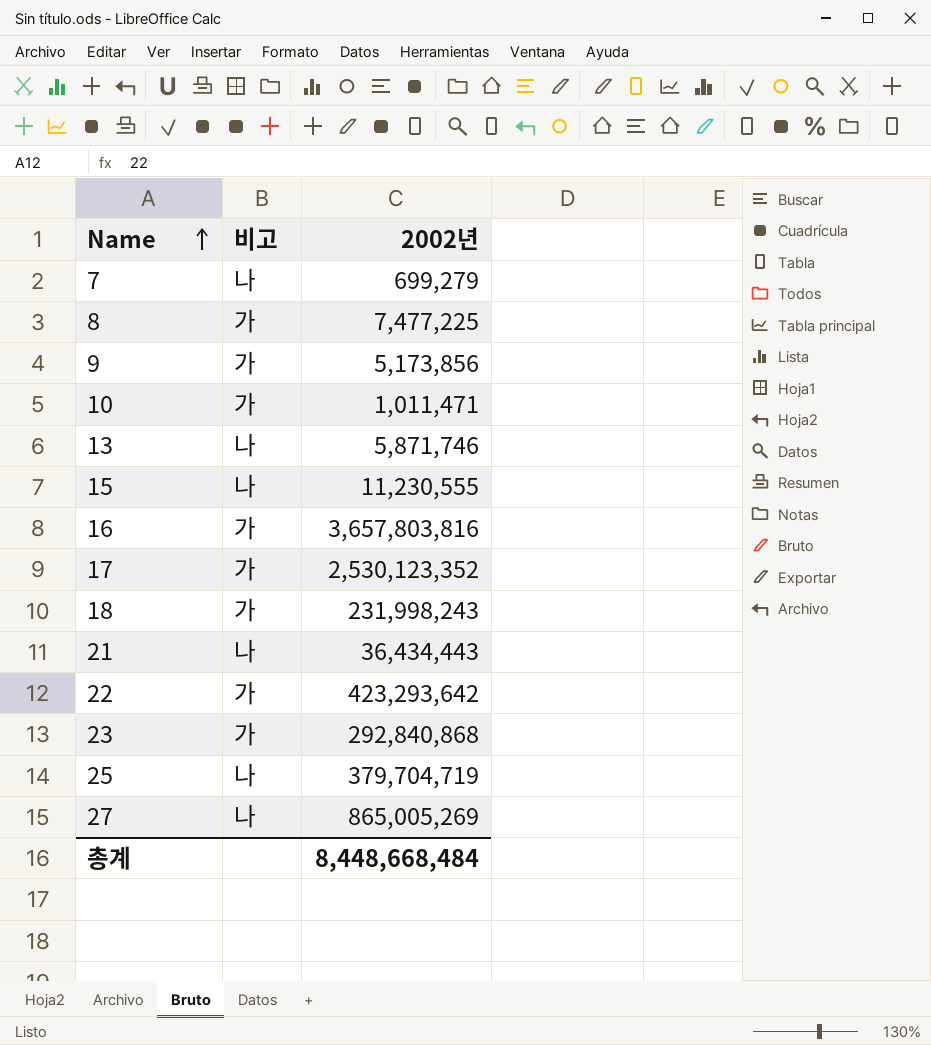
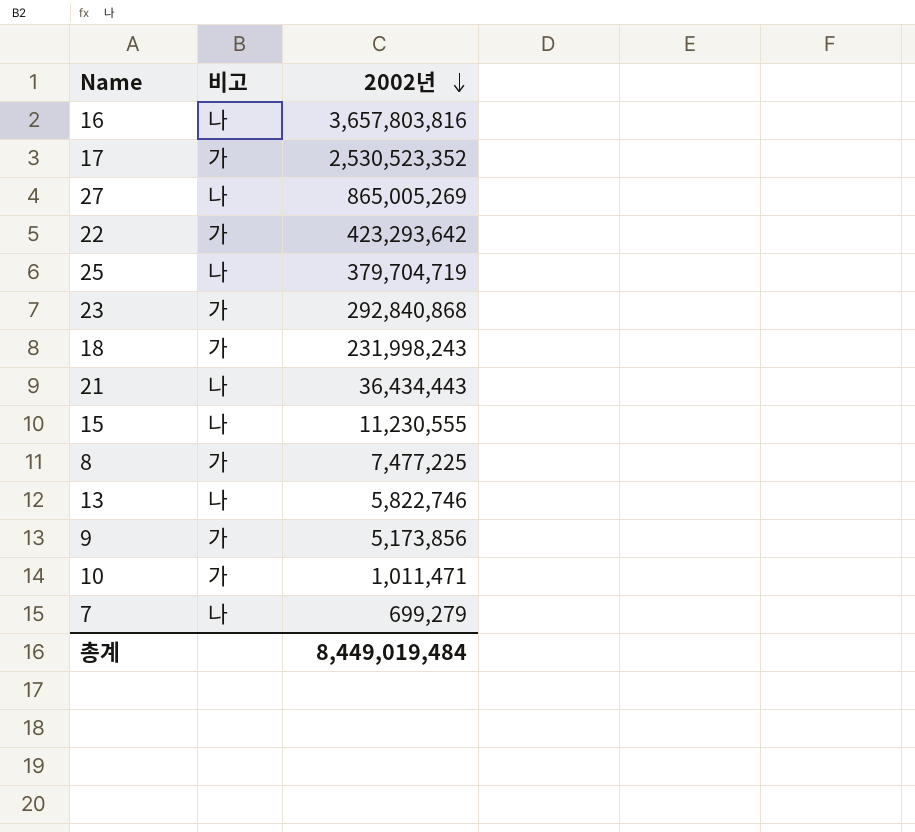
row order: Name ascending -> 2002년 descending
16 | 비고: 가 -> 나
17 | 2002년: 2,530,123,352 -> 2,530,523,352
13 | 2002년: 5,871,746 -> 5,822,746
총계 | 2002년: 8,448,668,484 -> 8,449,019,484

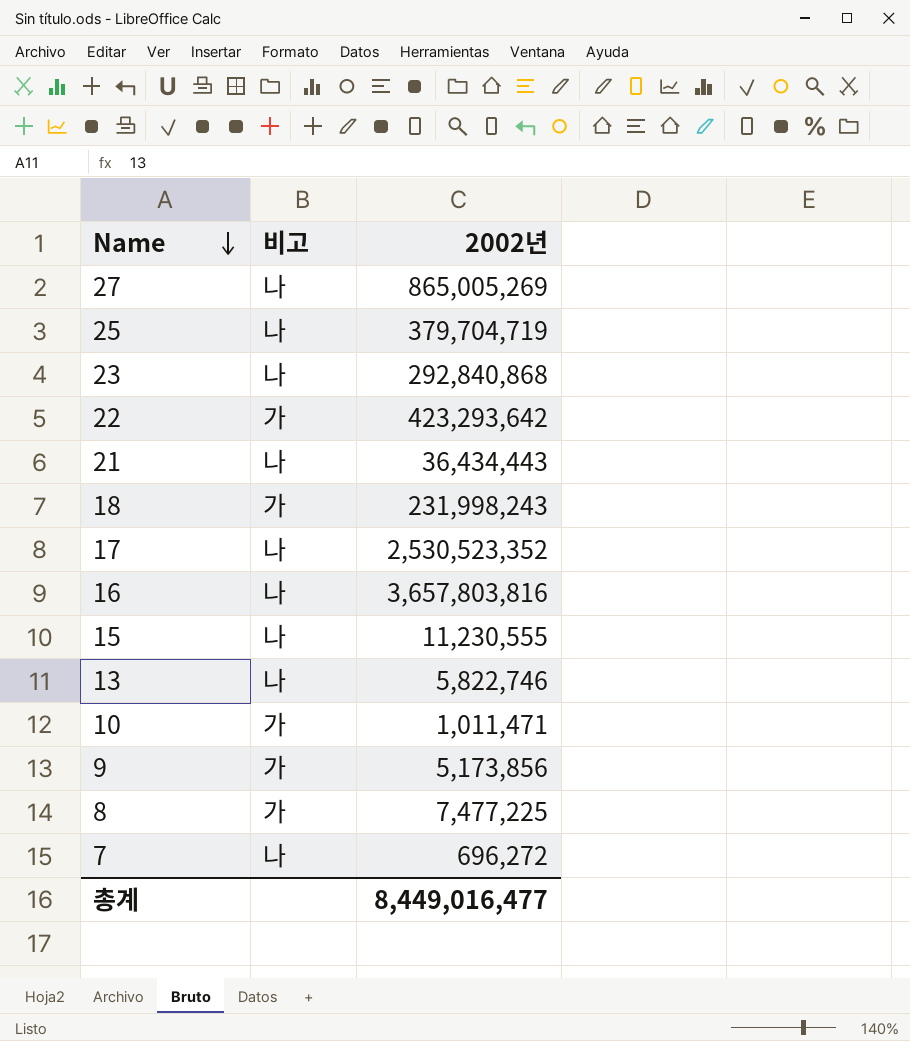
row order: 2002년 descending -> Name descending
23 | 비고: 가 -> 나
17 | 비고: 가 -> 나
7 | 2002년: 699,279 -> 696,272
총계 | 2002년: 8,449,019,484 -> 8,449,016,477

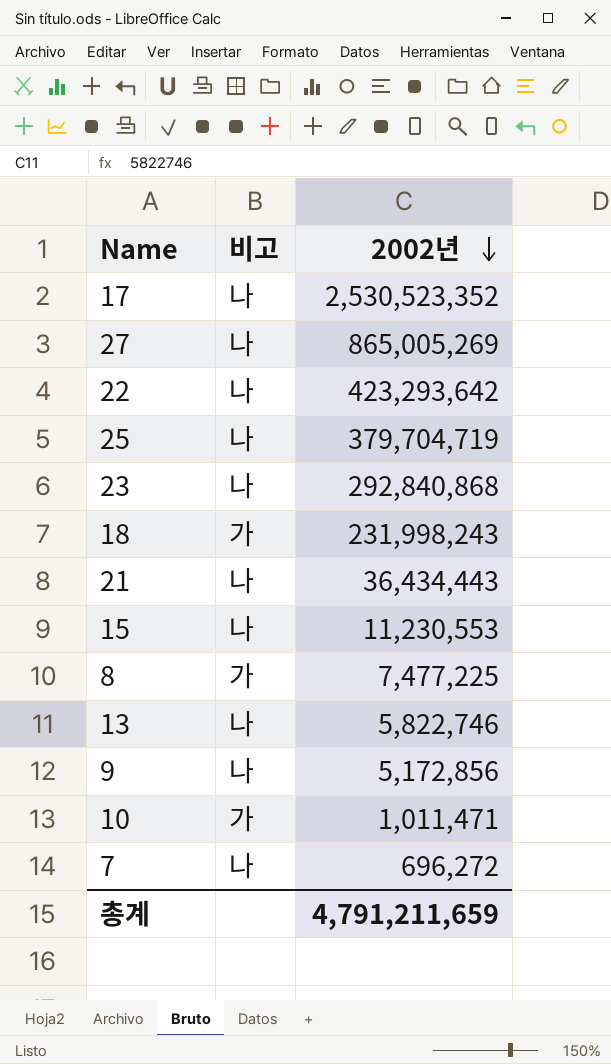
row order: Name descending -> 2002년 descending
row 16: 나 | 3,657,803,816 -> none
22 | 비고: 가 -> 나
15 | 2002년: 11,230,555 -> 11,230,553
9 | 비고: 가 -> 나
9 | 2002년: 5,173,856 -> 5,172,856
총계 | 2002년: 8,449,016,477 -> 4,791,211,659

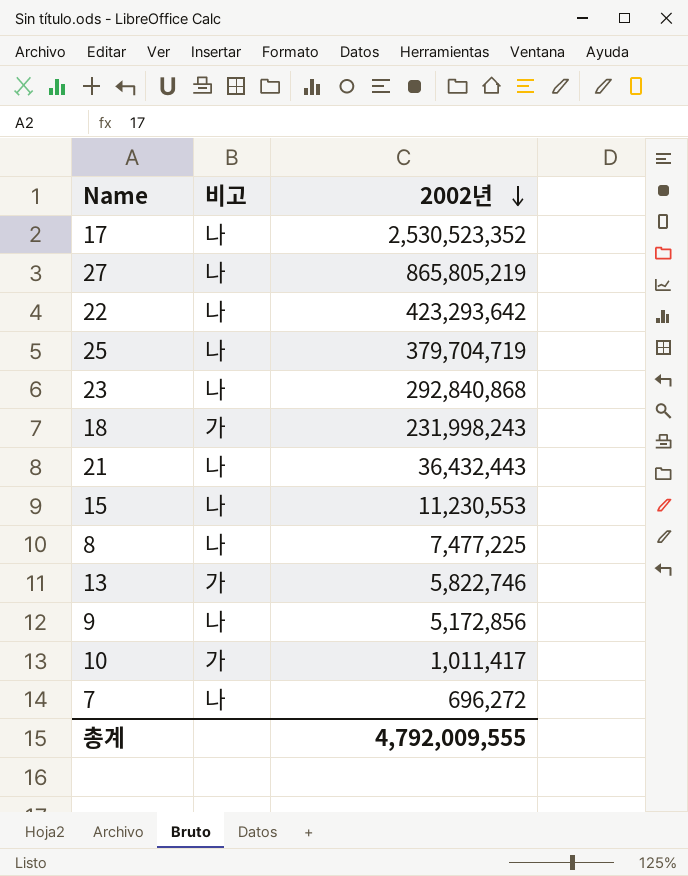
27 | 2002년: 865,005,269 -> 865,805,219
21 | 2002년: 36,434,443 -> 36,432,443
8 | 비고: 가 -> 나
13 | 비고: 나 -> 가
10 | 2002년: 1,011,471 -> 1,011,417
총계 | 2002년: 4,791,211,659 -> 4,792,009,555

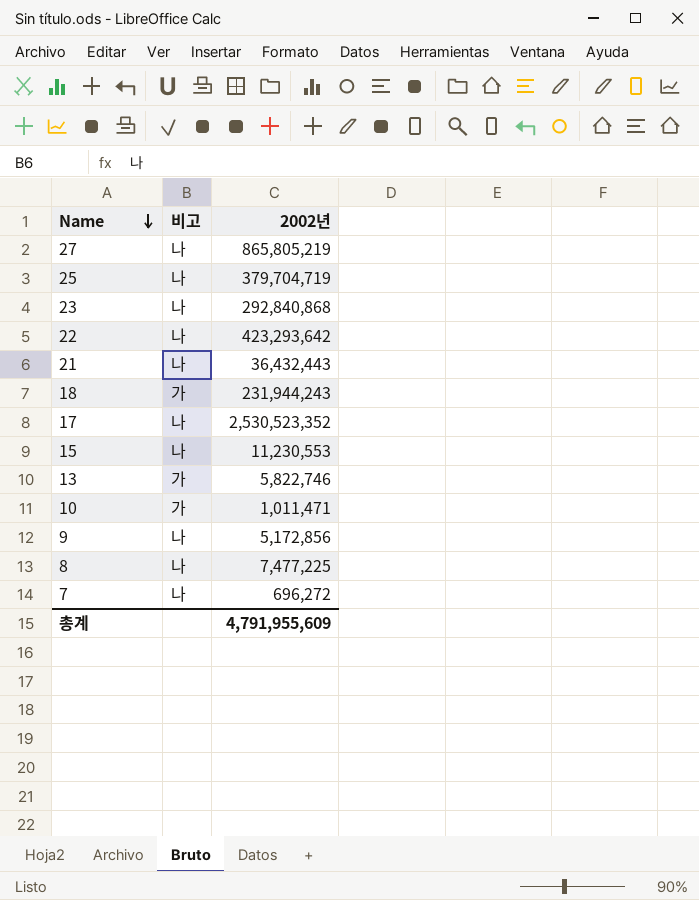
row order: 2002년 descending -> Name descending
18 | 2002년: 231,998,243 -> 231,944,243
10 | 2002년: 1,011,417 -> 1,011,471
총계 | 2002년: 4,792,009,555 -> 4,791,955,609

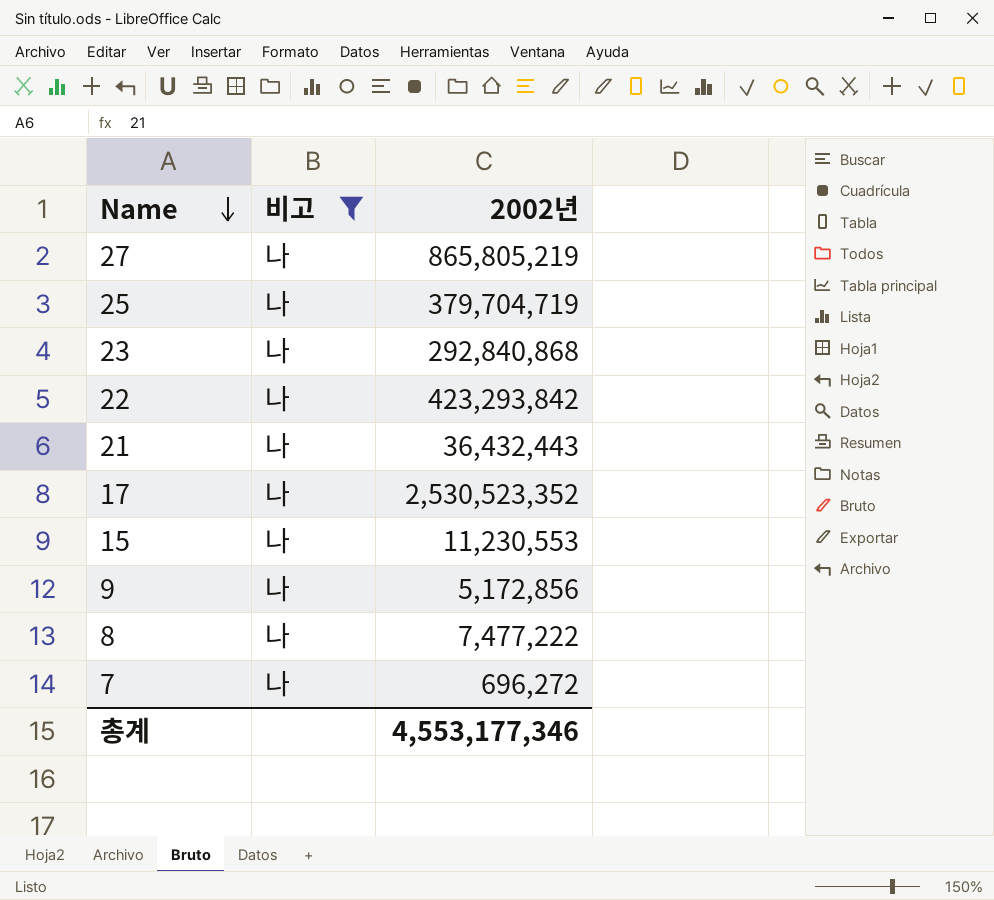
filter: none -> 비고 = 나
22 | 2002년: 423,293,642 -> 423,293,842
8 | 2002년: 7,477,225 -> 7,477,222
총계 | 2002년: 4,791,955,609 -> 4,553,177,346

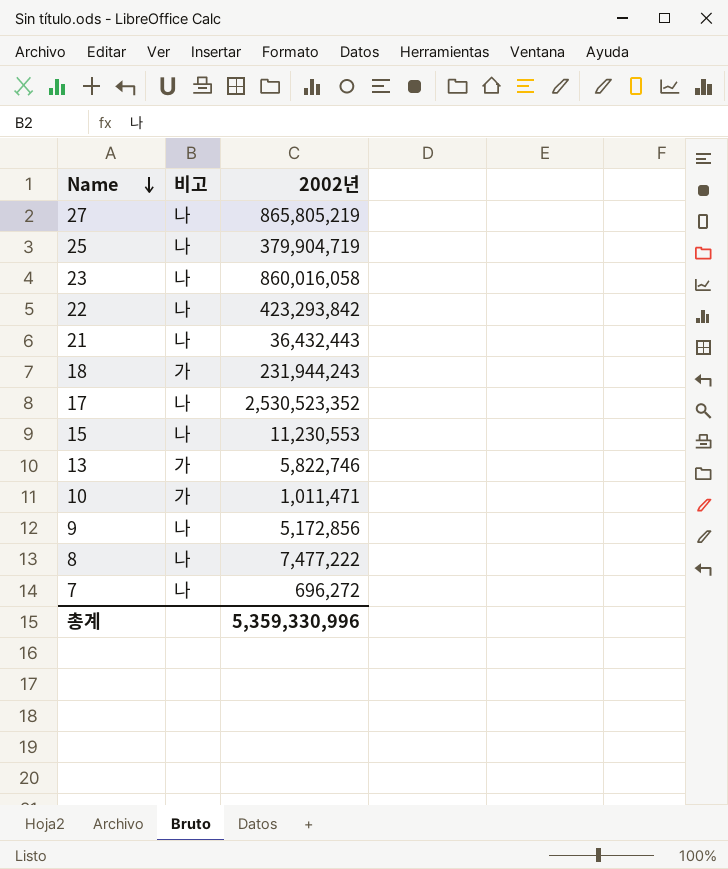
filter: 비고 = 나 -> none
25 | 2002년: 379,704,719 -> 379,904,719
23 | 2002년: 292,840,868 -> 860,016,058
총계 | 2002년: 4,553,177,346 -> 5,359,330,996

